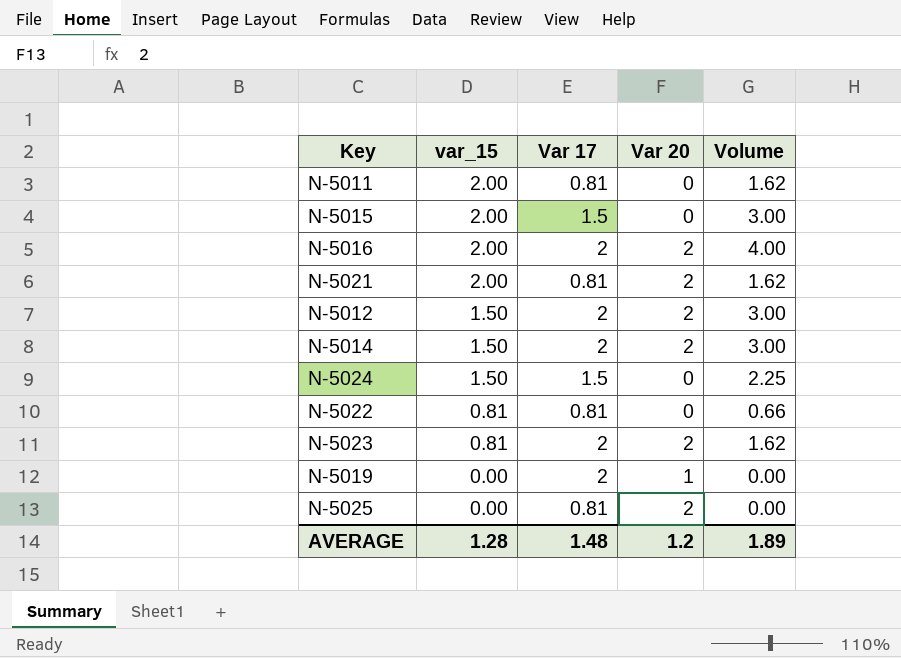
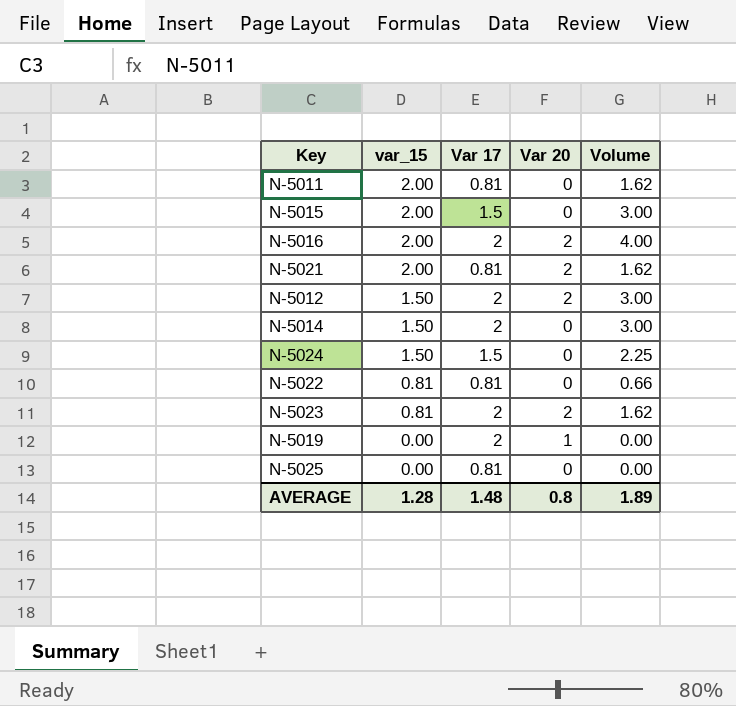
N-5014 | Var 20: 2 -> 0
N-5025 | Var 20: 2 -> 0
AVERAGE | Var 20: 1.2 -> 0.8

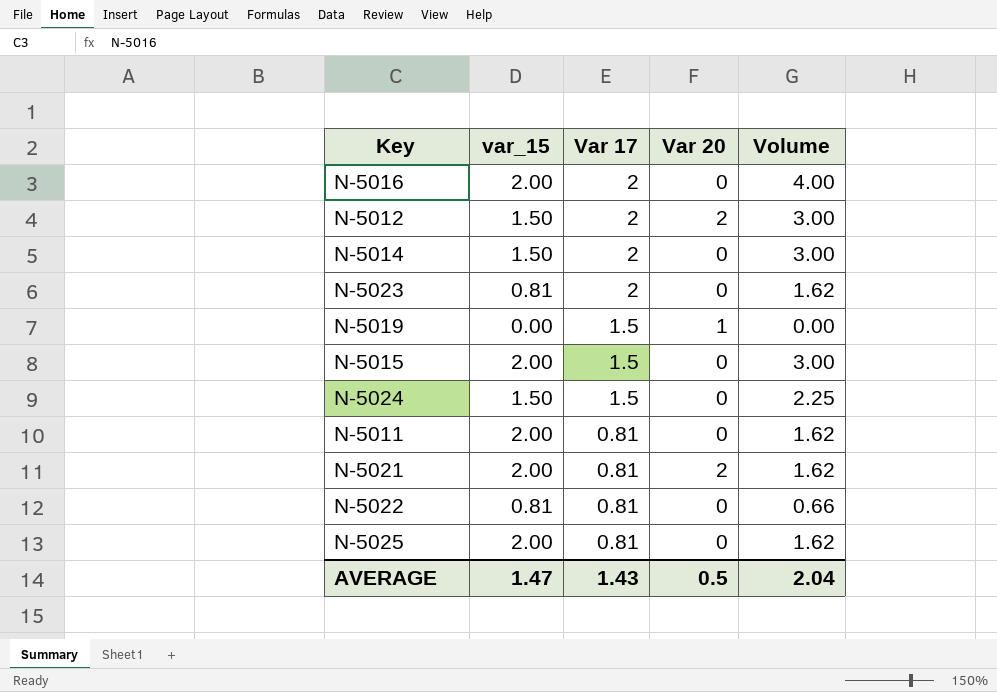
row order: var_15 descending -> Var 17 descending
N-5016 | Var 20: 2 -> 0
N-5023 | Var 20: 2 -> 0
N-5019 | Var 17: 2 -> 1.5
N-5025 | var_15: 0.00 -> 2.00
N-5025 | Volume: 0.00 -> 1.62
AVERAGE | var_15: 1.28 -> 1.47
AVERAGE | Var 17: 1.48 -> 1.43
AVERAGE | Var 20: 0.8 -> 0.5
AVERAGE | Volume: 1.89 -> 2.04

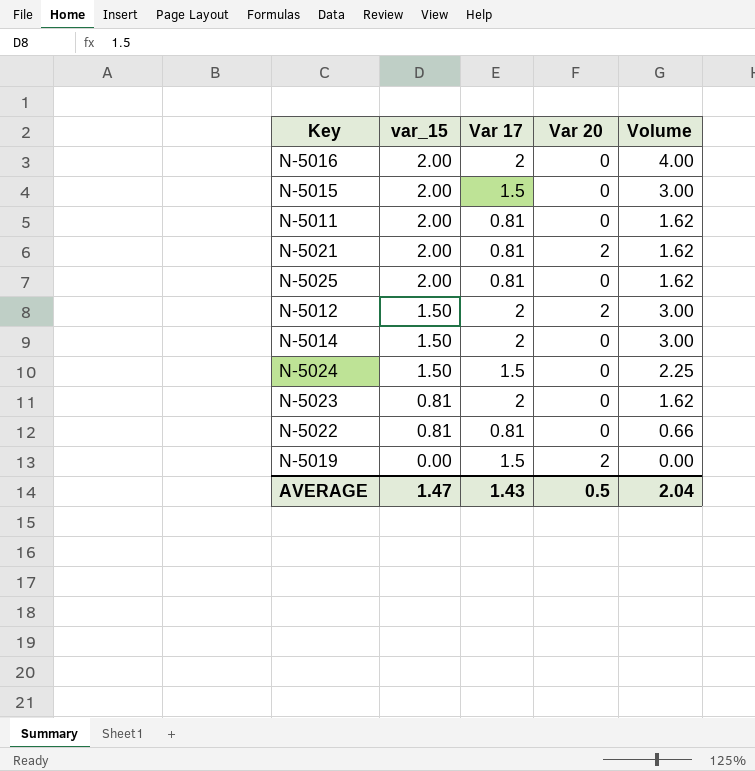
row order: Var 17 descending -> var_15 descending
N-5019 | Var 20: 1 -> 2

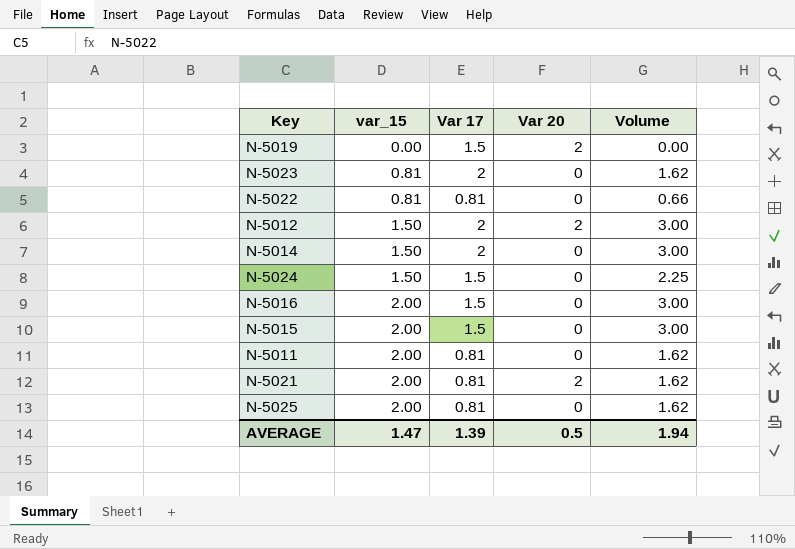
row order: var_15 descending -> var_15 ascending
N-5016 | Var 17: 2 -> 1.5
N-5016 | Volume: 4.00 -> 3.00
AVERAGE | Var 17: 1.43 -> 1.39
AVERAGE | Volume: 2.04 -> 1.94

